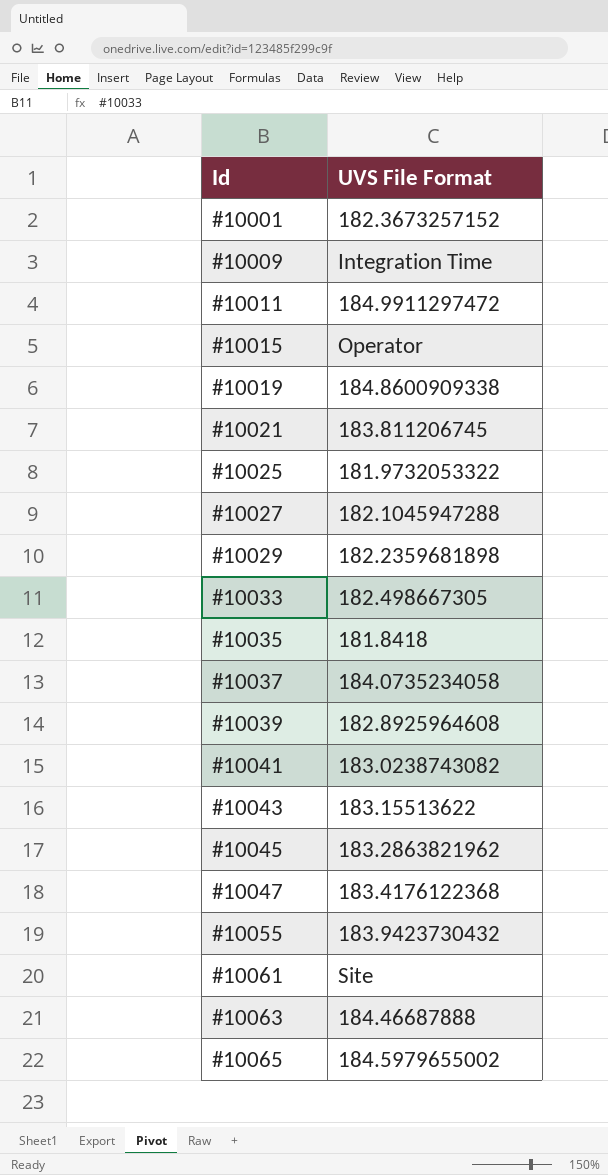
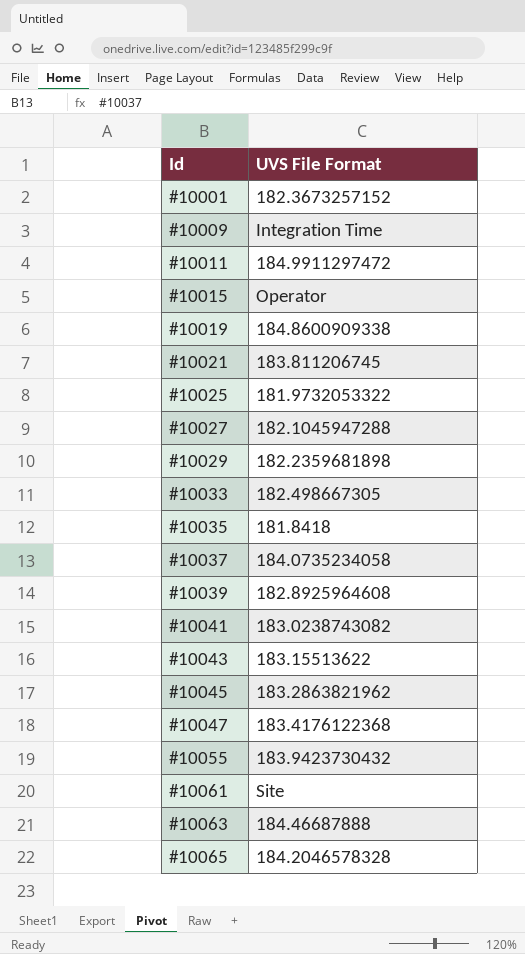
#10065 | UVS File Format: 184.5979655002 -> 184.2046578328

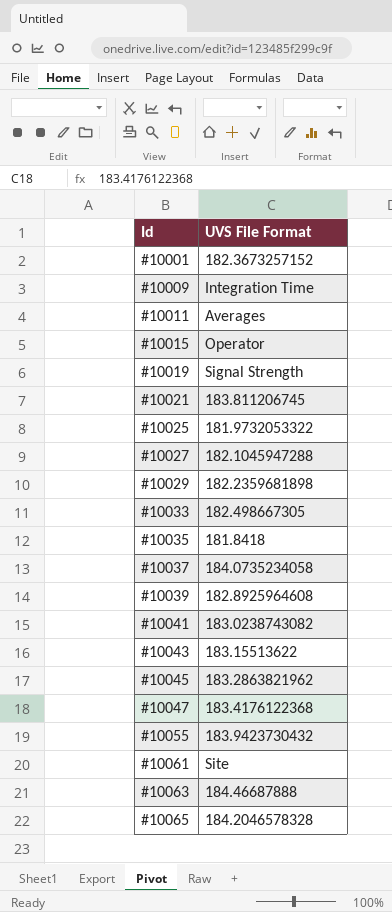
#10011 | UVS File Format: 184.9911297472 -> Averages
#10019 | UVS File Format: 184.8600909338 -> Signal Strength

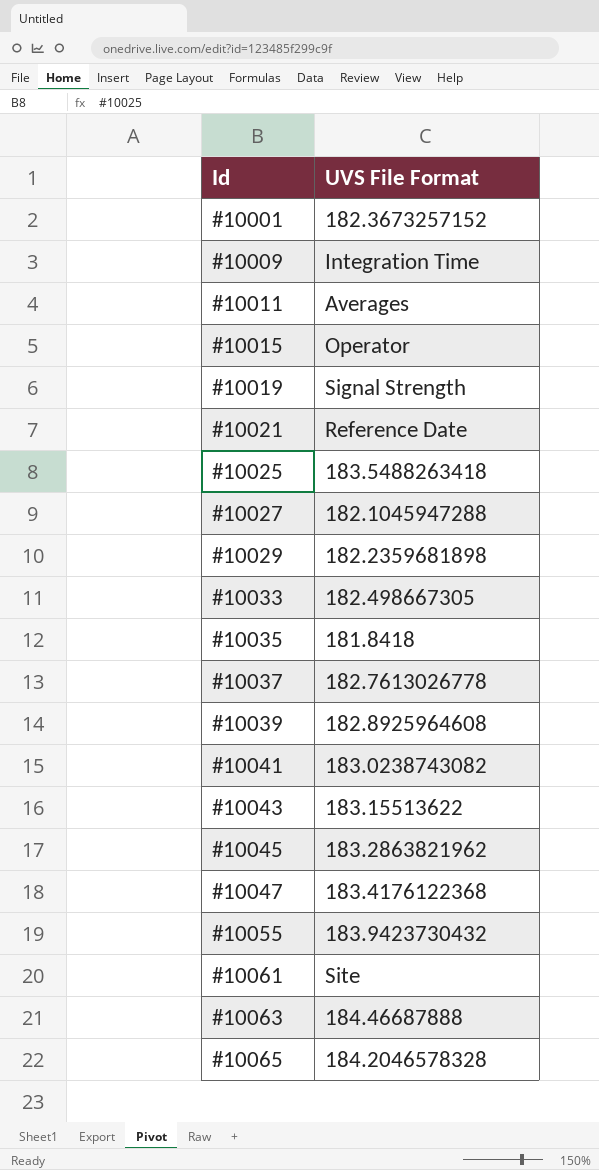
#10021 | UVS File Format: 183.811206745 -> Reference Date
#10025 | UVS File Format: 181.9732053322 -> 183.5488263418
#10037 | UVS File Format: 184.0735234058 -> 182.7613026778

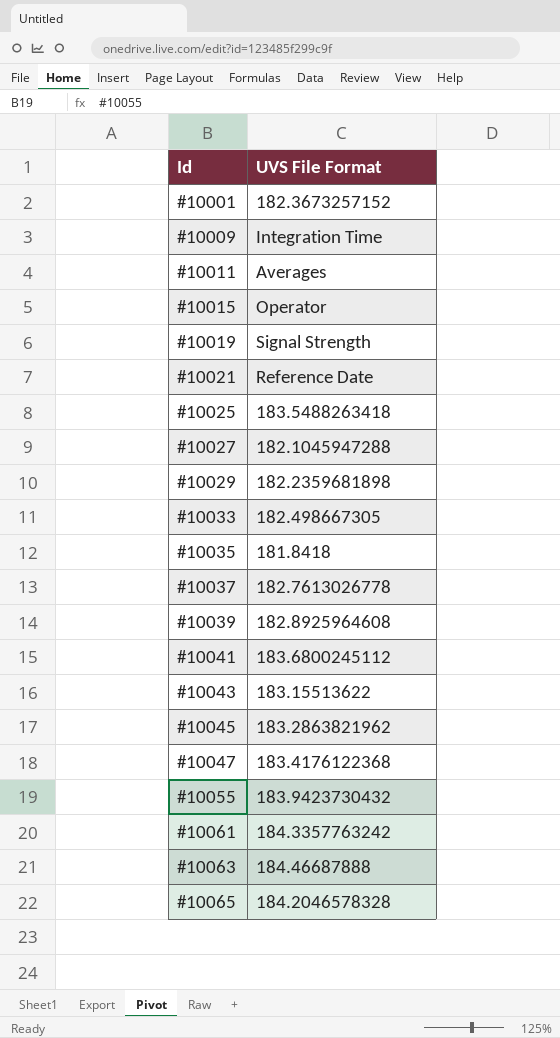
#10041 | UVS File Format: 183.0238743082 -> 183.6800245112
#10061 | UVS File Format: Site -> 184.3357763242

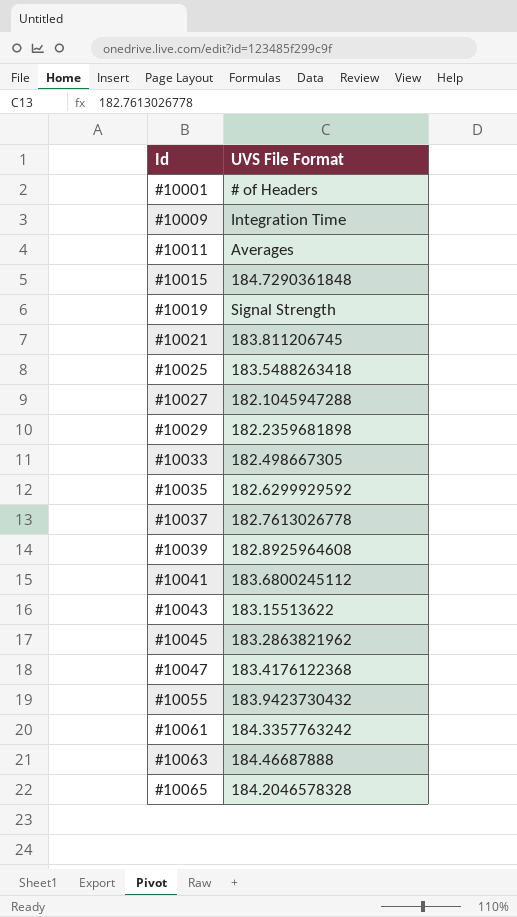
#10001 | UVS File Format: 182.3673257152 -> # of Headers
#10015 | UVS File Format: Operator -> 184.7290361848
#10021 | UVS File Format: Reference Date -> 183.811206745
#10035 | UVS File Format: 181.8418 -> 182.6299929592

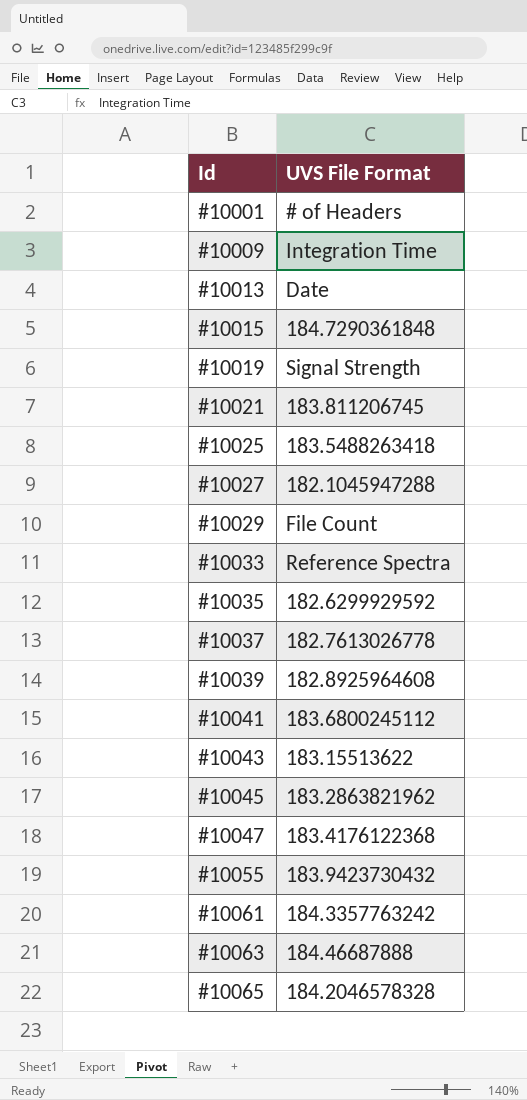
row #10011: Averages -> none
row #10013: none -> Date
#10029 | UVS File Format: 182.2359681898 -> File Count
#10033 | UVS File Format: 182.498667305 -> Reference Spectra

